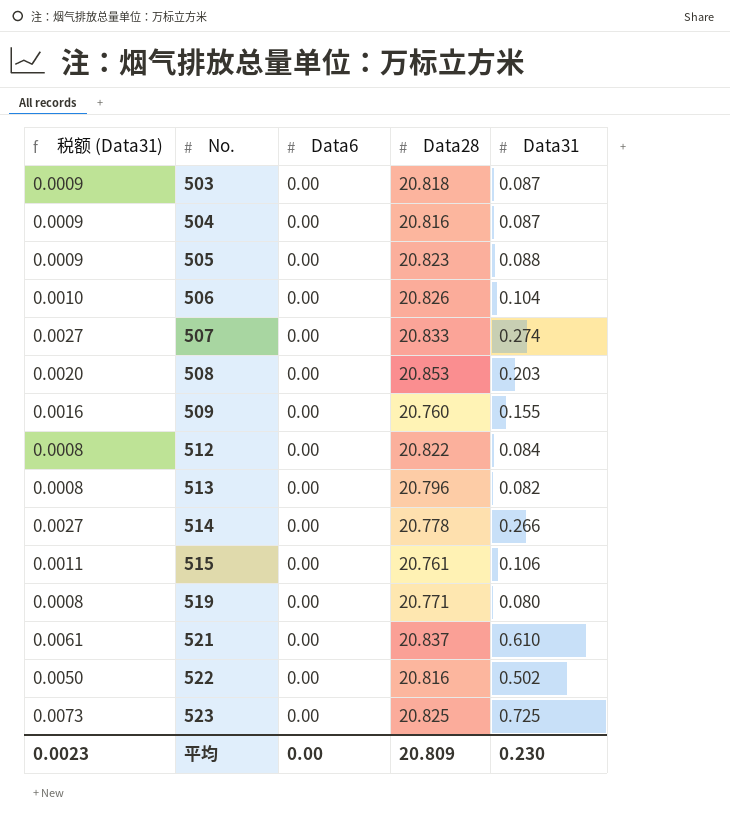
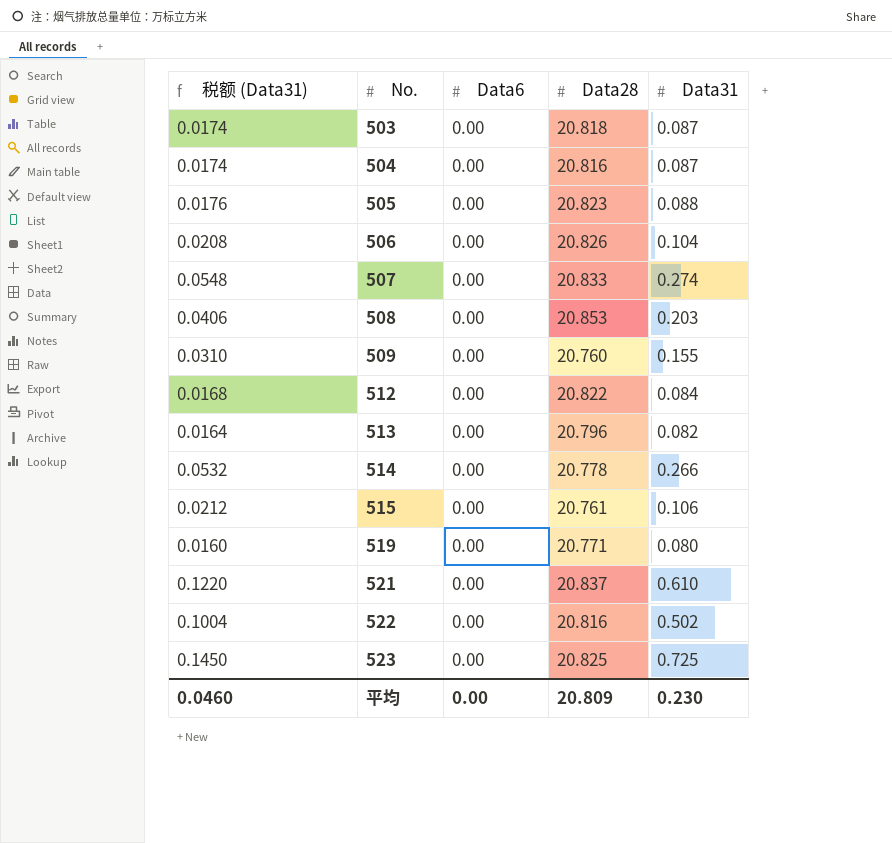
column 税额 (Data31) | formula: [Data31] * 0.01 -> [Data31] * 0.2
平均 | 税额 (Data31): 0.0023 -> 0.0460

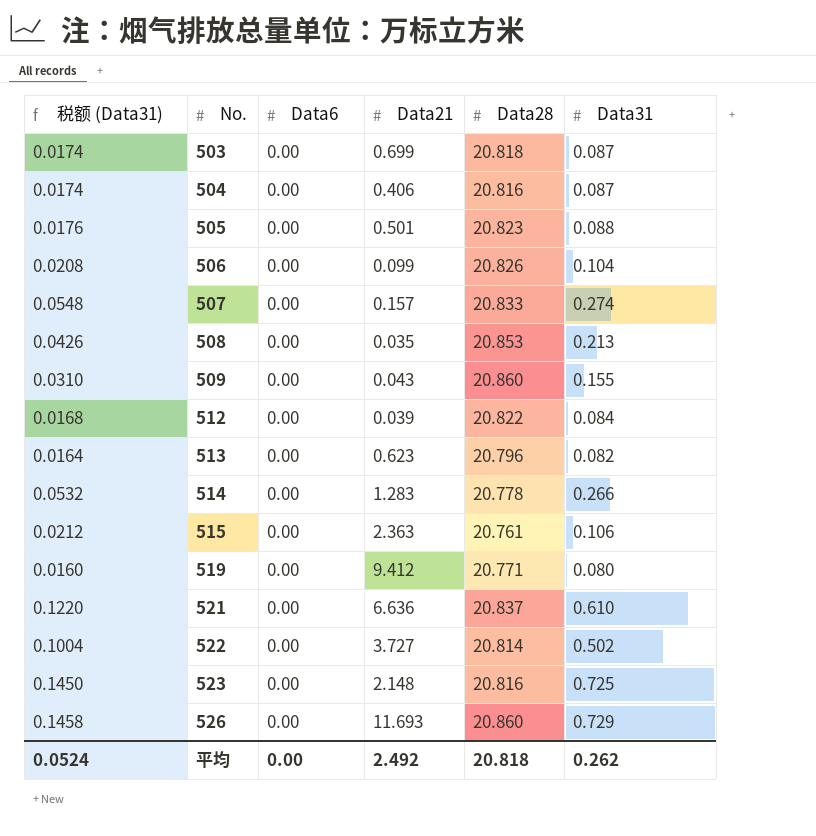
column Data21 | position: none -> 4
508 | 税额 (Data31): 0.0406 -> 0.0426
508 | Data31: 0.203 -> 0.213
509 | Data28: 20.760 -> 20.860
522 | Data28: 20.816 -> 20.814
523 | Data28: 20.825 -> 20.816
row 526: none -> 0.1458 | 0.00 | 11.693 | 20.860 | 0.729
平均 | 税额 (Data31): 0.0460 -> 0.0524
平均 | Data28: 20.809 -> 20.818
平均 | Data31: 0.230 -> 0.262

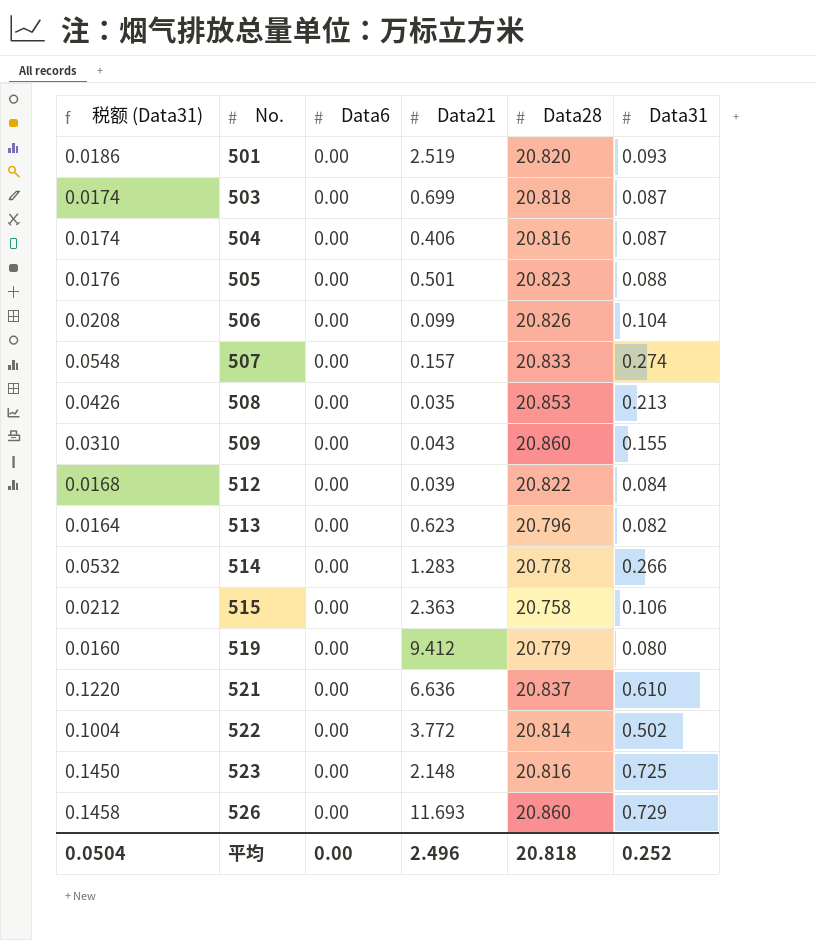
row 501: none -> 0.0186 | 0.00 | 2.519 | 20.820 | 0.093
515 | Data28: 20.761 -> 20.758
519 | Data28: 20.771 -> 20.779
522 | Data21: 3.727 -> 3.772
平均 | 税额 (Data31): 0.0524 -> 0.0504
平均 | Data21: 2.492 -> 2.496
平均 | Data31: 0.262 -> 0.252

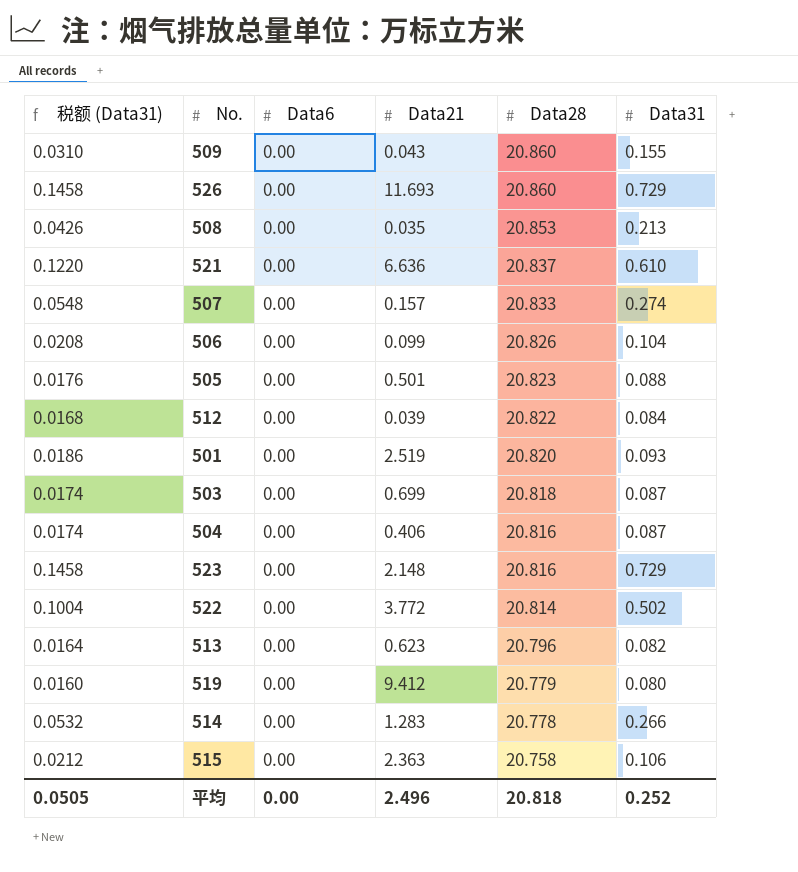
row order: No. ascending -> Data28 descending
523 | 税额 (Data31): 0.1450 -> 0.1458
523 | Data31: 0.725 -> 0.729
平均 | 税额 (Data31): 0.0504 -> 0.0505

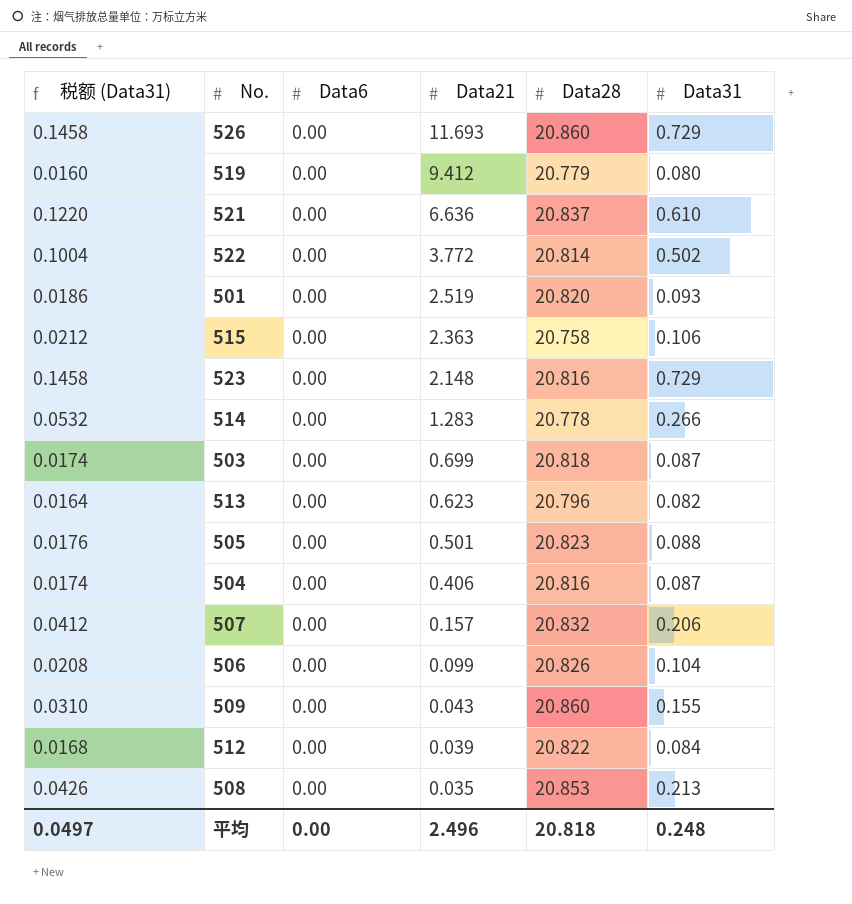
row order: Data28 descending -> Data21 descending
507 | 税额 (Data31): 0.0548 -> 0.0412
507 | Data28: 20.833 -> 20.832
507 | Data31: 0.274 -> 0.206
平均 | 税额 (Data31): 0.0505 -> 0.0497
平均 | Data31: 0.252 -> 0.248

